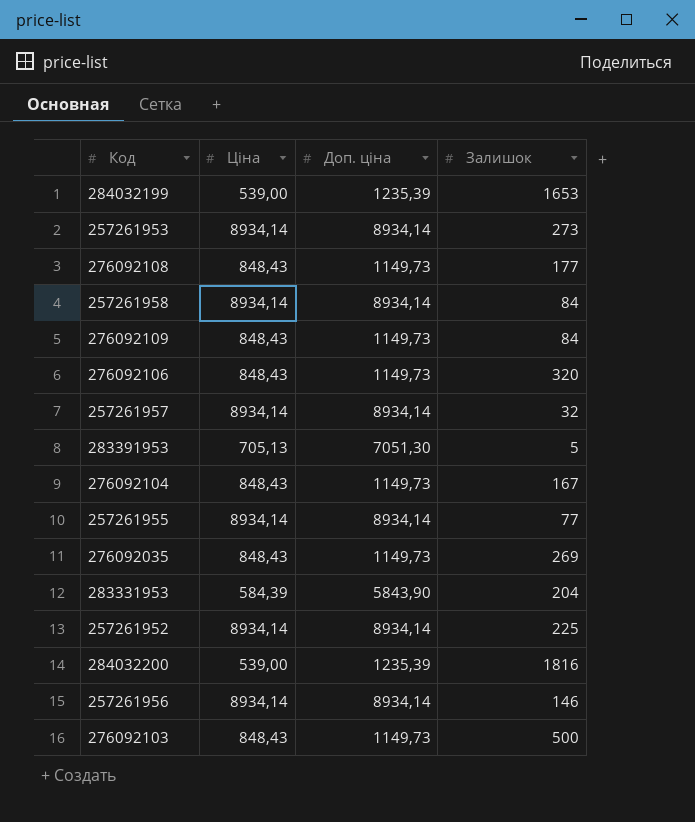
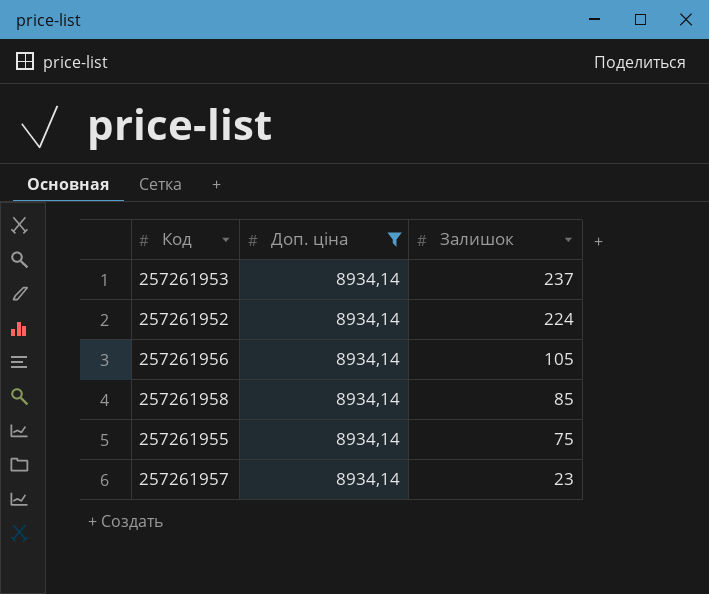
filter: none -> Доп. ціна = 8934,14
row order: none -> Залишок descending
column Ціна | position: 2 -> none
257261953 | Залишок: 273 -> 237
257261952 | Залишок: 225 -> 224
257261956 | Залишок: 146 -> 105
257261958 | Залишок: 84 -> 85
257261955 | Залишок: 77 -> 75
257261957 | Залишок: 32 -> 23

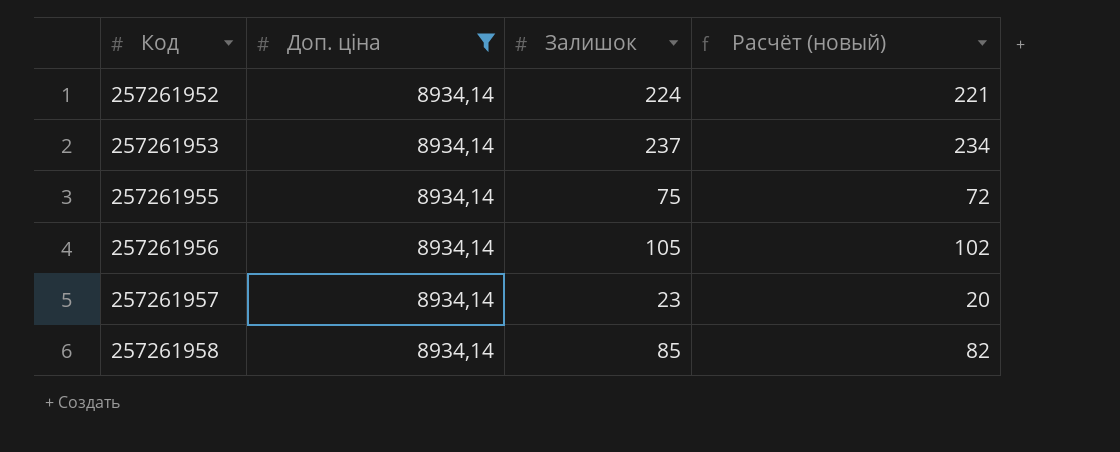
row order: Залишок descending -> Код ascending
column Расчёт (новый) | formula: none -> [Залишок] - 3

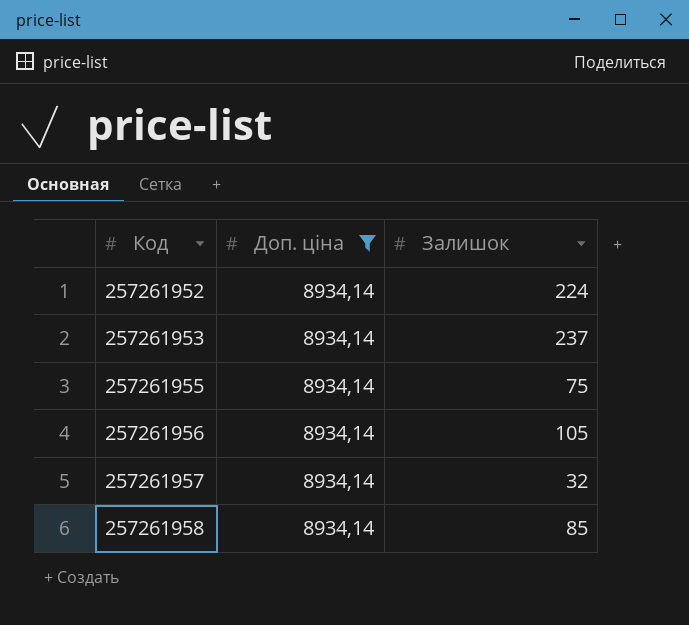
column Расчёт (новый) | formula: [Залишок] - 3 -> none
257261957 | Залишок: 23 -> 32

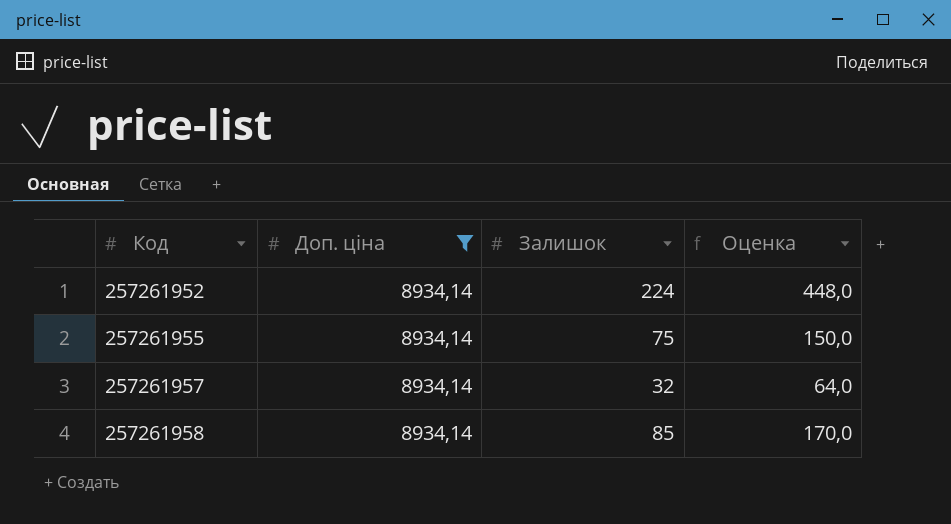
column Оценка | formula: none -> [Залишок] * 2
row 257261953: 8934,14 | 237 -> none
row 257261956: 8934,14 | 105 -> none

